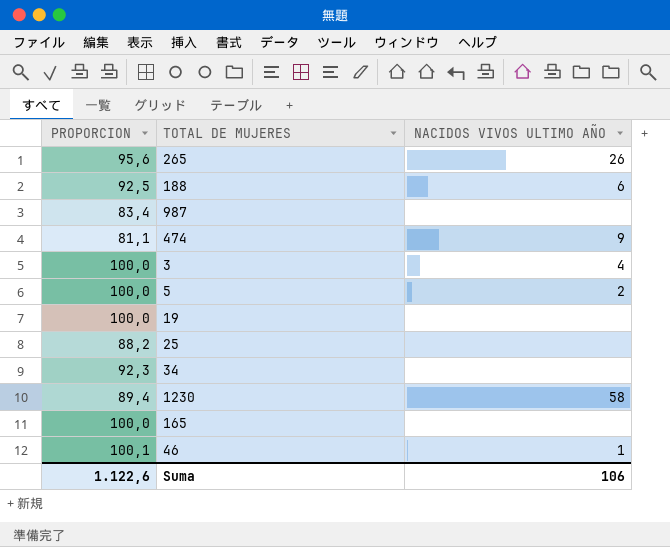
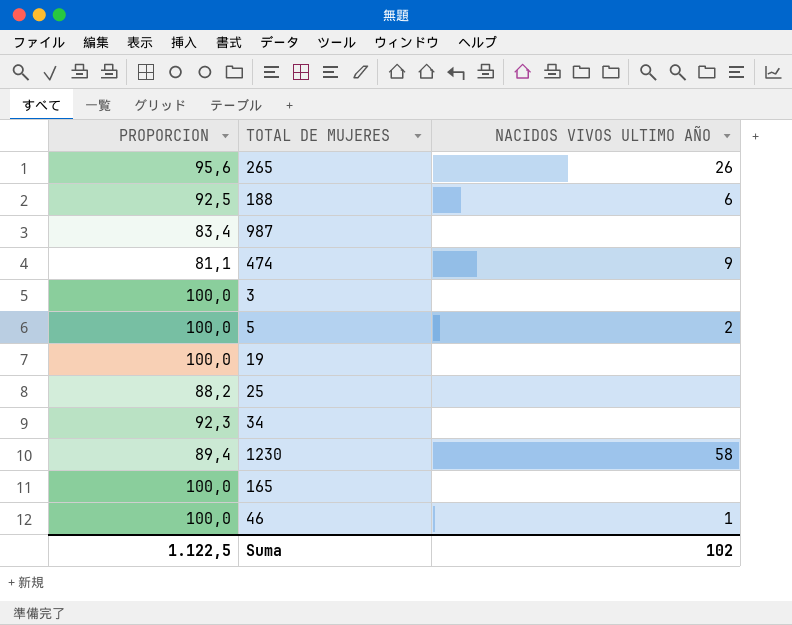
3 | NACIDOS VIVOS ULTIMO AÑO: 4 -> none
46 | PROPORCION: 100,1 -> 100,0
Suma | PROPORCION: 1.122,6 -> 1.122,5
Suma | NACIDOS VIVOS ULTIMO AÑO: 106 -> 102

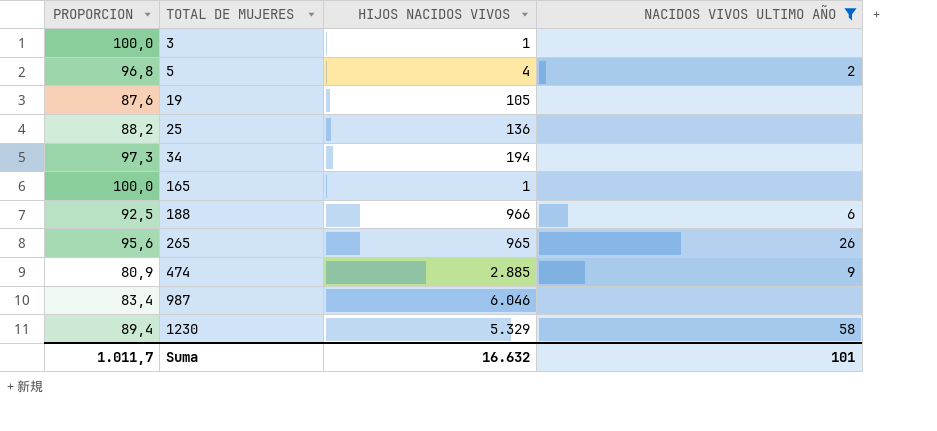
filter: none -> NACIDOS VIVOS ULTIMO AÑO != 1
row order: none -> TOTAL DE MUJERES ascending
column HIJOS NACIDOS VIVOS | position: none -> 3
5 | PROPORCION: 100,0 -> 96,8
19 | PROPORCION: 100,0 -> 87,6
34 | PROPORCION: 92,3 -> 97,3
474 | PROPORCION: 81,1 -> 80,9
Suma | PROPORCION: 1.122,5 -> 1.011,7
Suma | NACIDOS VIVOS ULTIMO AÑO: 102 -> 101

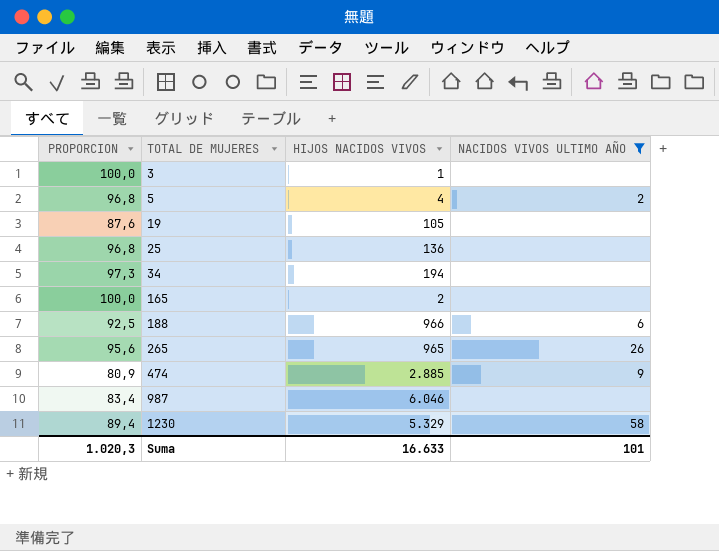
25 | PROPORCION: 88,2 -> 96,8
165 | HIJOS NACIDOS VIVOS: 1 -> 2
Suma | PROPORCION: 1.011,7 -> 1.020,3
Suma | HIJOS NACIDOS VIVOS: 16.632 -> 16.633

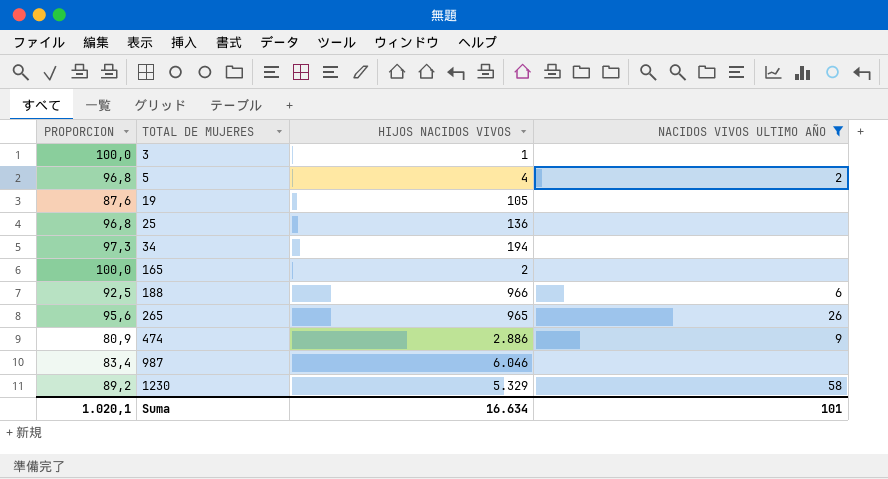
474 | HIJOS NACIDOS VIVOS: 2.885 -> 2.886
1230 | PROPORCION: 89,4 -> 89,2
Suma | PROPORCION: 1.020,3 -> 1.020,1
Suma | HIJOS NACIDOS VIVOS: 16.633 -> 16.634

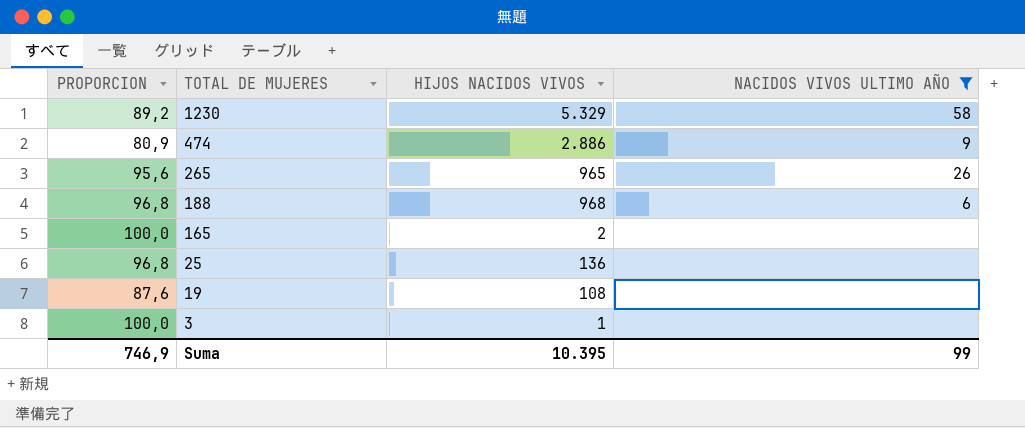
row order: TOTAL DE MUJERES ascending -> TOTAL DE MUJERES descending
row 5: 96,8 | 4 | 2 -> none
row 34: 97,3 | 194 | none -> none
row 987: 83,4 | 6.046 | none -> none
188 | PROPORCION: 92,5 -> 96,8
188 | HIJOS NACIDOS VIVOS: 966 -> 968
19 | HIJOS NACIDOS VIVOS: 105 -> 108
Suma | PROPORCION: 1.020,1 -> 746,9
Suma | HIJOS NACIDOS VIVOS: 16.634 -> 10.395
Suma | NACIDOS VIVOS ULTIMO AÑO: 101 -> 99

